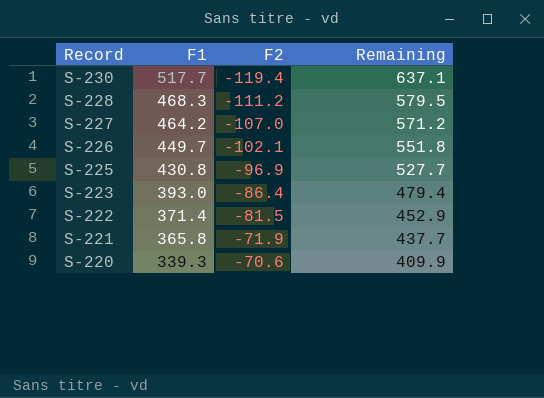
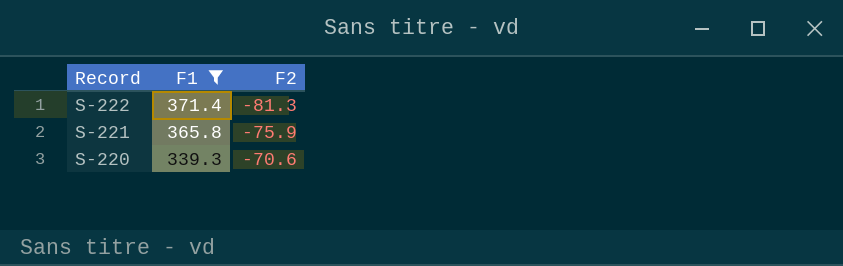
filter: none -> F1 <= 371.4
column Remaining | formula: [F1] - [F2] -> none
S-222 | F2: -81.5 -> -81.3
S-221 | F2: -71.9 -> -75.9

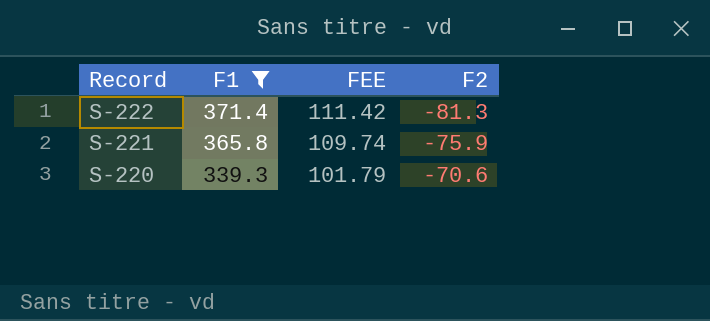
column FEE | formula: none -> [F1] * 0.3

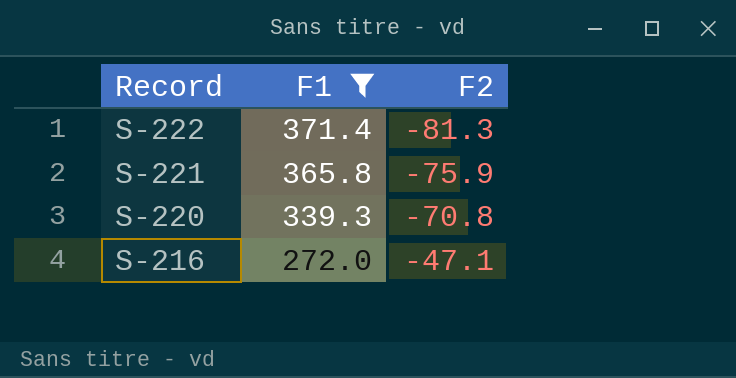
column FEE | formula: [F1] * 0.3 -> none
S-220 | F2: -70.6 -> -70.8
row S-216: none -> 272.0 | -47.1

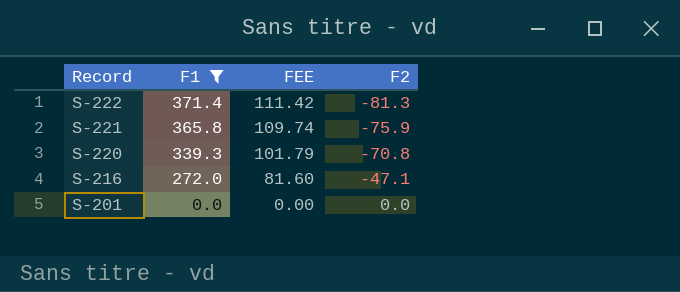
column FEE | formula: none -> [F1] * 0.3
row S-201: none -> 0.0 | 0.00 | 0.0

